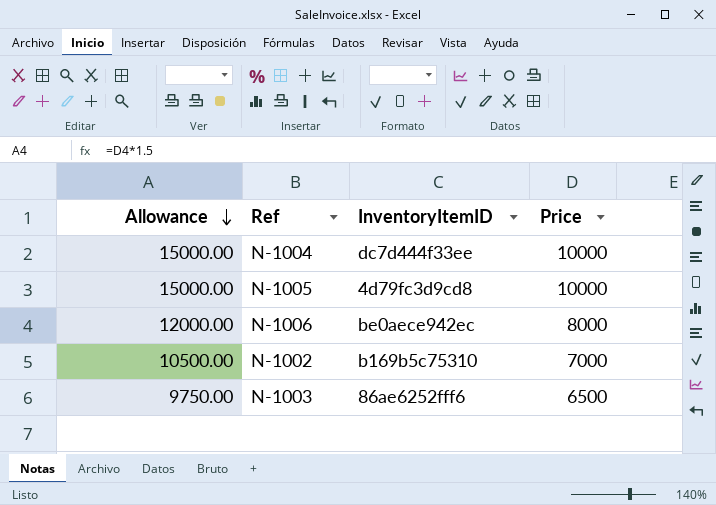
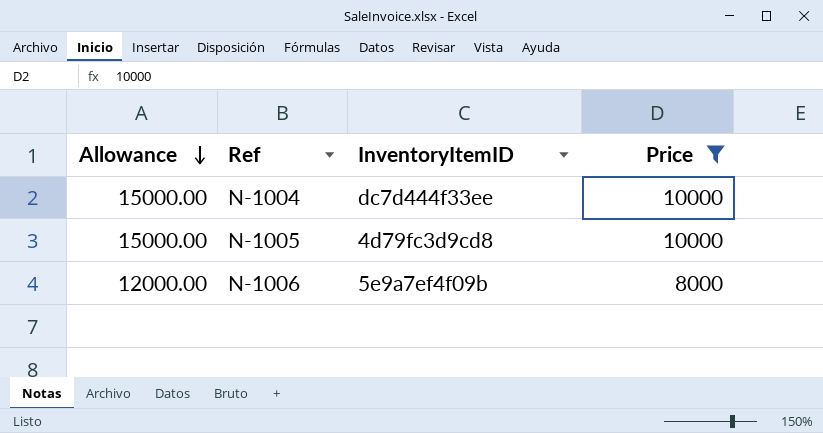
filter: none -> Price >= 8000
N-1006 | InventoryItemID: be0aece942ec -> 5e9a7ef4f09b

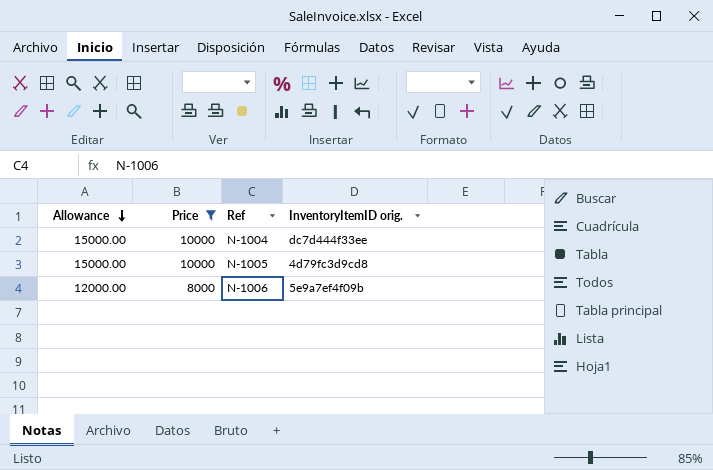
column Price | position: 4 -> 2
column name: InventoryItemID -> InventoryItemID orig.

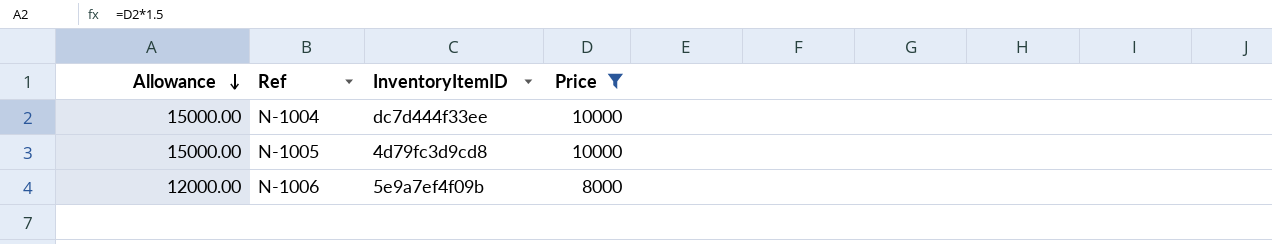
column name: InventoryItemID orig. -> InventoryItemID
column Price | position: 2 -> 4

